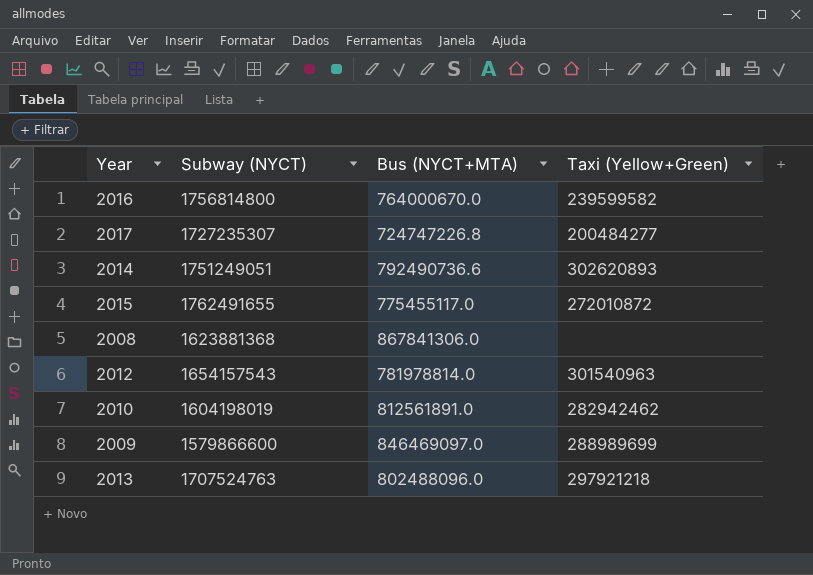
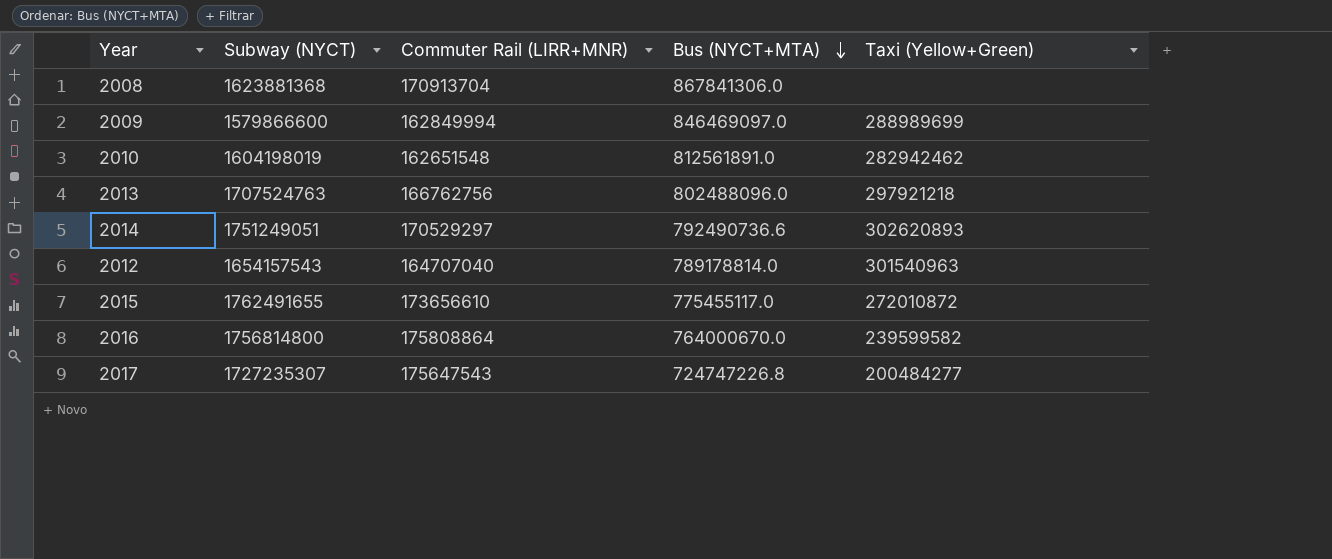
row order: none -> Bus (NYCT+MTA) descending
column Commuter Rail (LIRR+MNR) | position: none -> 3
2012 | Bus (NYCT+MTA): 781978814.0 -> 789178814.0

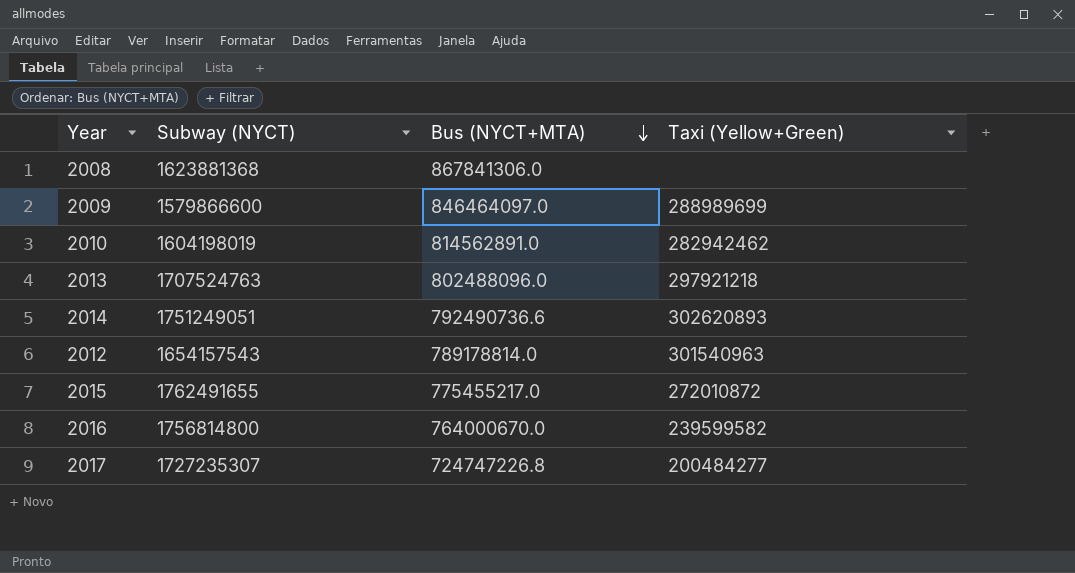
column Commuter Rail (LIRR+MNR) | position: 3 -> none
2009 | Bus (NYCT+MTA): 846469097.0 -> 846464097.0
2010 | Bus (NYCT+MTA): 812561891.0 -> 814562891.0
2015 | Bus (NYCT+MTA): 775455117.0 -> 775455217.0

